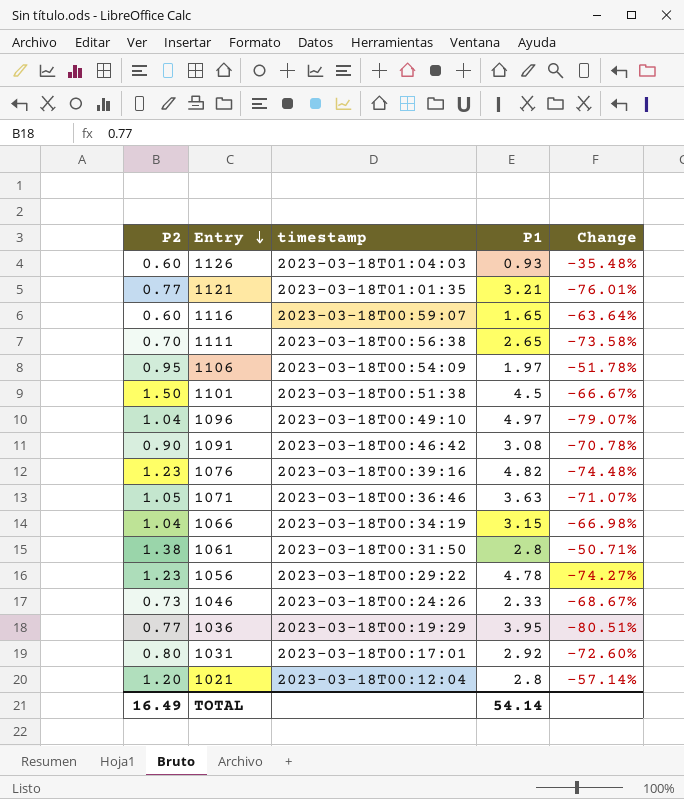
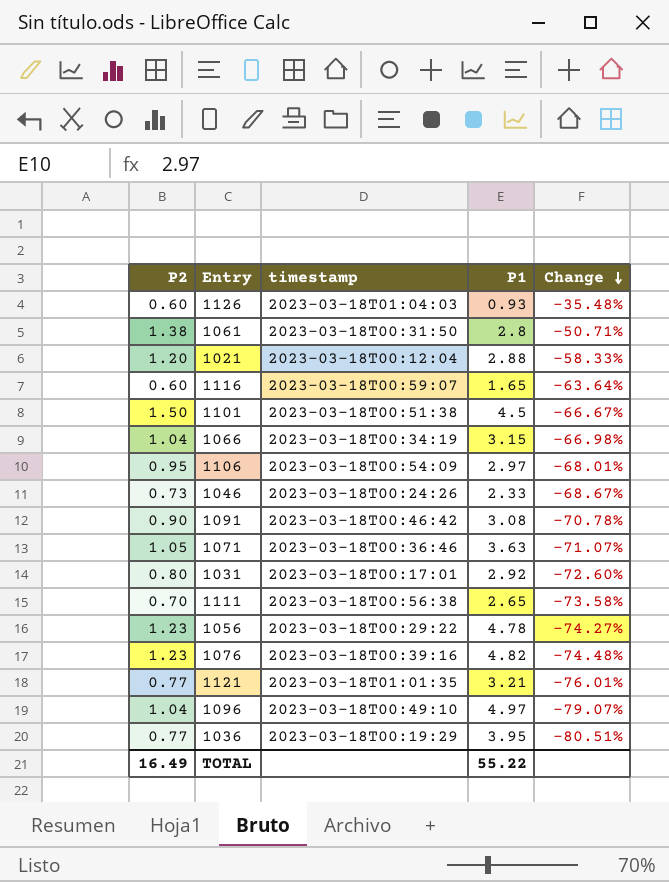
row order: Entry descending -> Change descending
1021 | P1: 2.8 -> 2.88
1021 | Change: -57.14% -> -58.33%
1106 | P1: 1.97 -> 2.97
1106 | Change: -51.78% -> -68.01%
TOTAL | P1: 54.14 -> 55.22

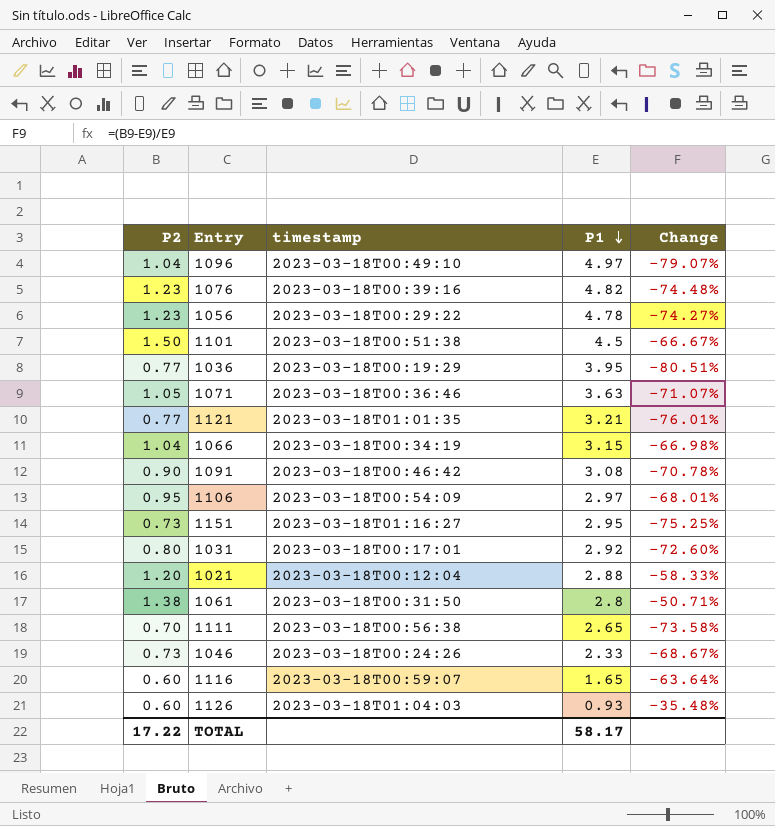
row order: Change descending -> P1 descending
row 1151: none -> 0.73 | 2023-03-18T01:16:27 | 2.95 | -75.25%
TOTAL | P2: 16.49 -> 17.22
TOTAL | P1: 55.22 -> 58.17

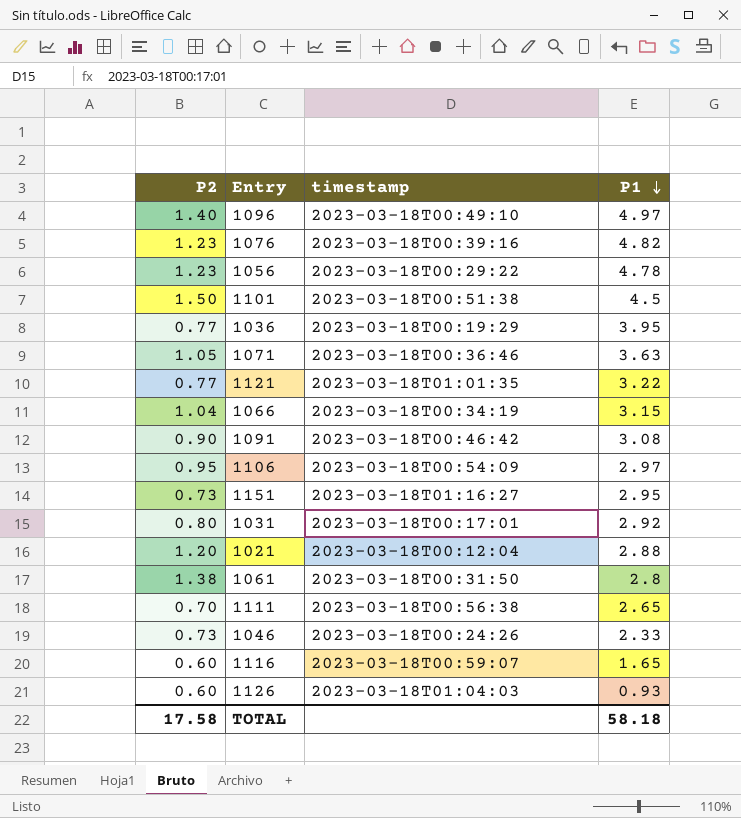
column Change | formula: ([P2] - [P1]) / [P1] -> none
1096 | P2: 1.04 -> 1.40
1121 | P1: 3.21 -> 3.22
TOTAL | P2: 17.22 -> 17.58
TOTAL | P1: 58.17 -> 58.18

